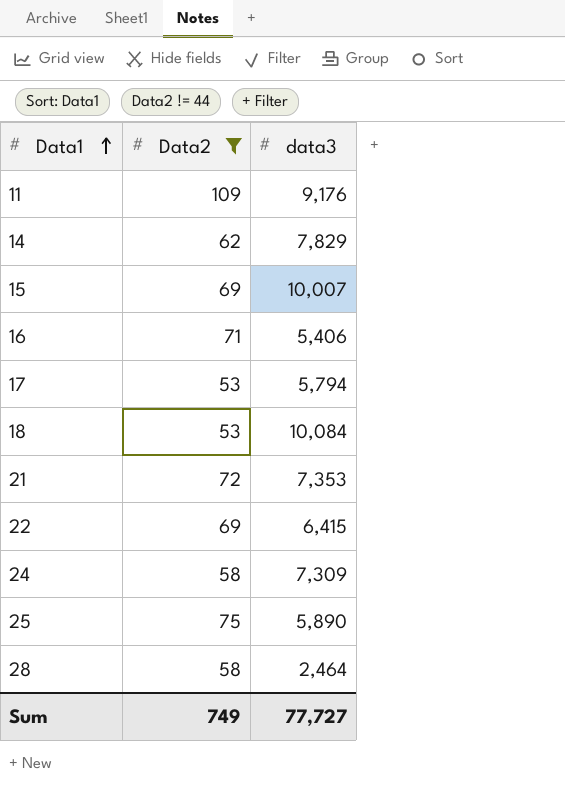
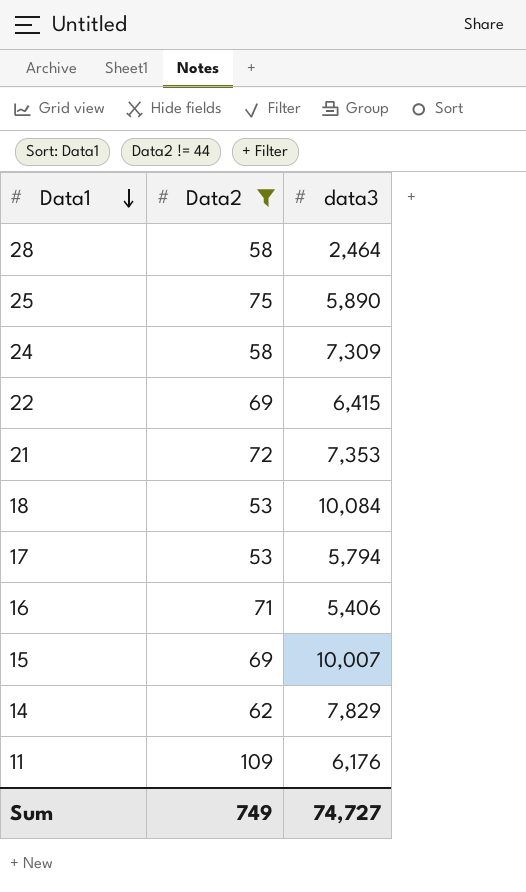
row order: Data1 ascending -> Data1 descending
11 | data3: 9,176 -> 6,176
Sum | data3: 77,727 -> 74,727

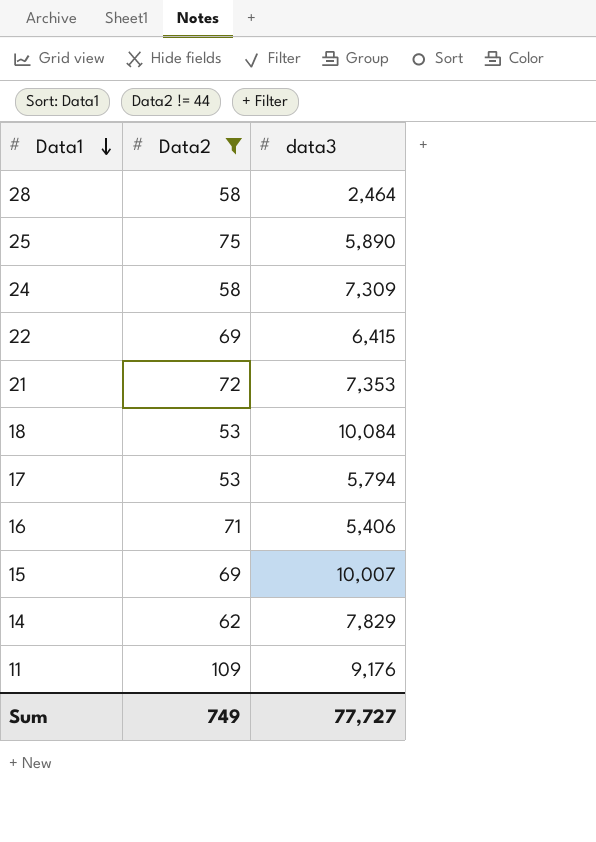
11 | data3: 6,176 -> 9,176
Sum | data3: 74,727 -> 77,727

